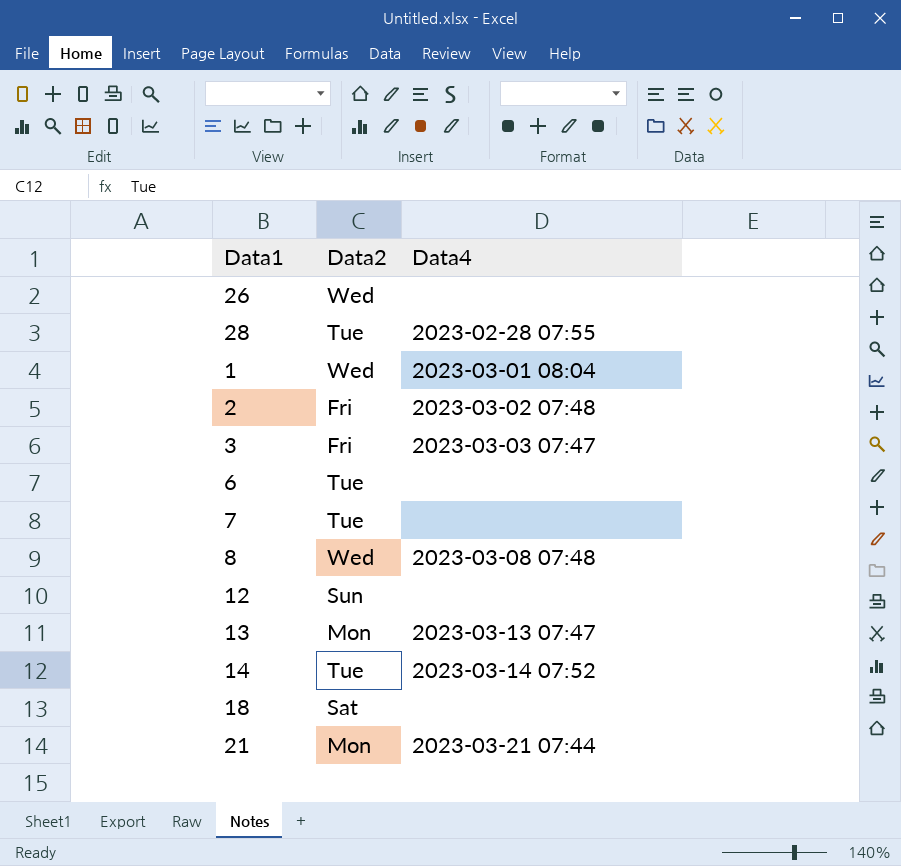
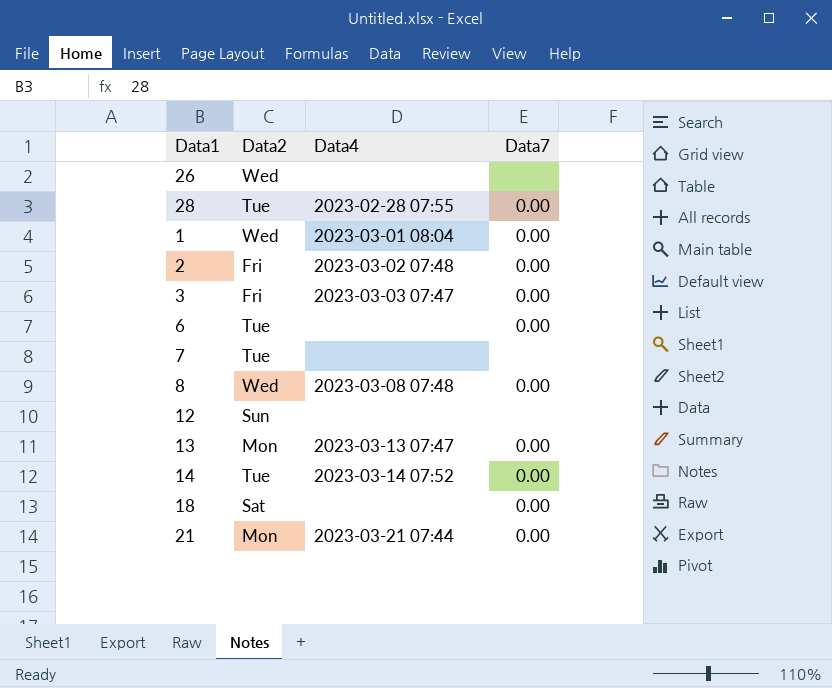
column Data7 | position: none -> 4

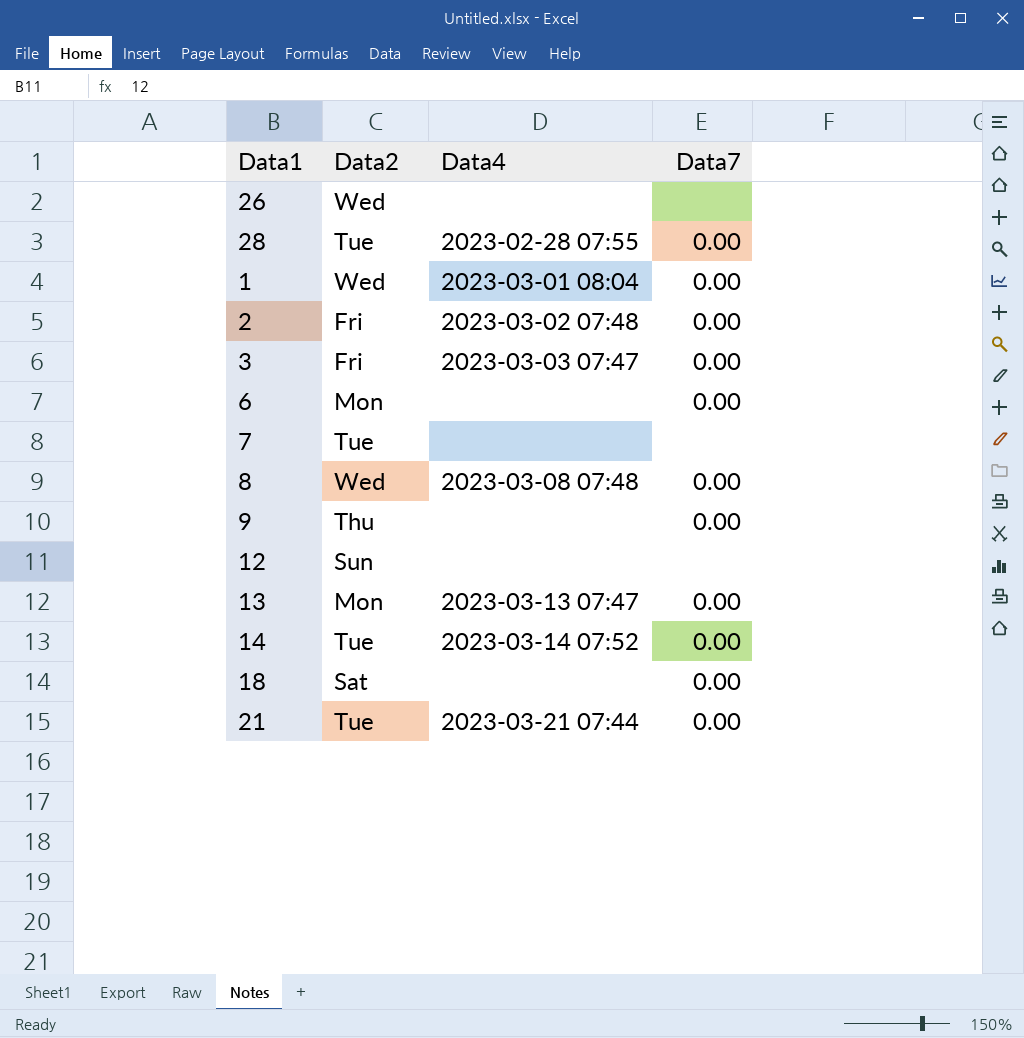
6 | Data2: Tue -> Mon
row 9: none -> Thu | none | 0.00
21 | Data2: Mon -> Tue

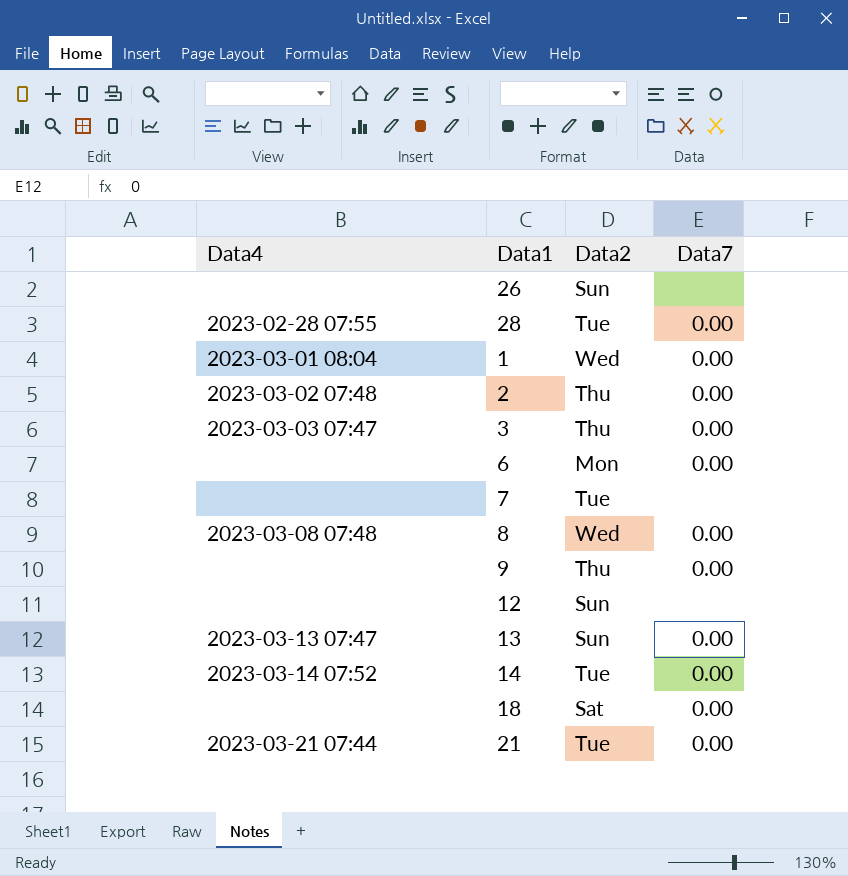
column Data4 | position: 3 -> 1
26 | Data2: Wed -> Sun
2 | Data2: Fri -> Thu
3 | Data2: Fri -> Thu
13 | Data2: Mon -> Sun

